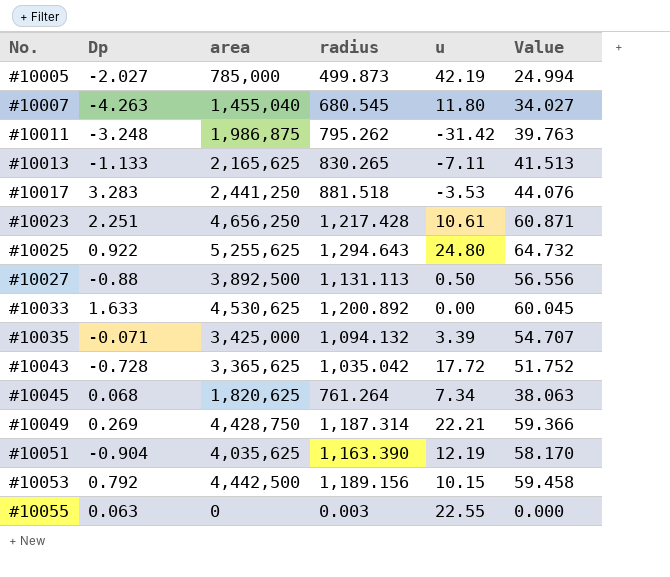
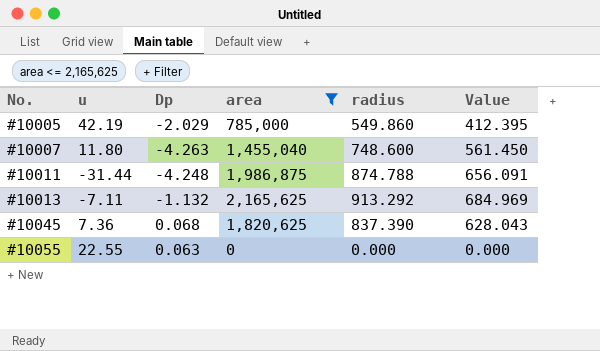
filter: none -> area <= 2,165,625
column u | position: 5 -> 2
column Value | formula: [radius] * 0.05 -> [radius] * 0.75
#10005 | Dp: -2.027 -> -2.029
#10005 | radius: 499.873 -> 549.860
#10007 | radius: 680.545 -> 748.600
#10011 | u: -31.42 -> -31.44
#10011 | Dp: -3.248 -> -4.248
#10011 | radius: 795.262 -> 874.788
#10013 | Dp: -1.133 -> -1.132
#10013 | radius: 830.265 -> 913.292
#10045 | u: 7.34 -> 7.36
#10045 | radius: 761.264 -> 837.390
#10055 | radius: 0.003 -> 0.000

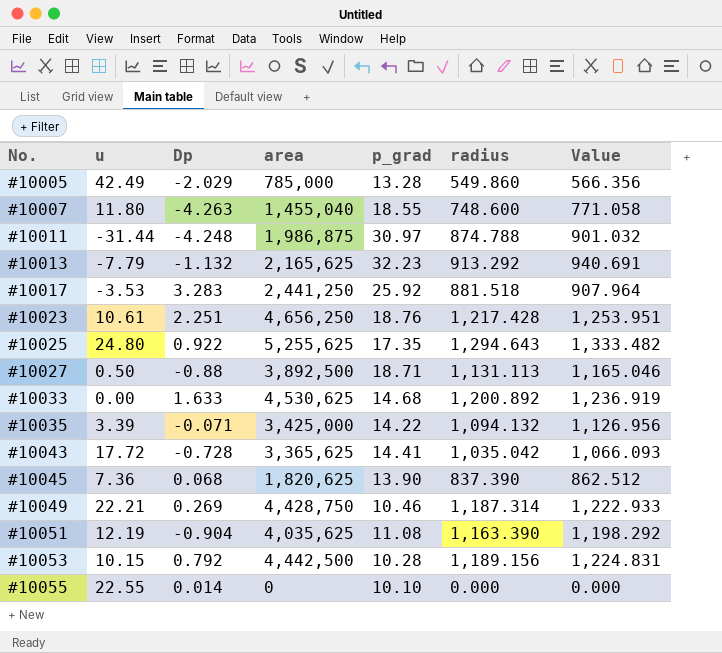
filter: area <= 2,165,625 -> none
column p_grad | position: none -> 5
column Value | formula: [radius] * 0.75 -> [radius] * 1.03
#10005 | u: 42.19 -> 42.49
#10013 | u: -7.11 -> -7.79
#10055 | Dp: 0.063 -> 0.014

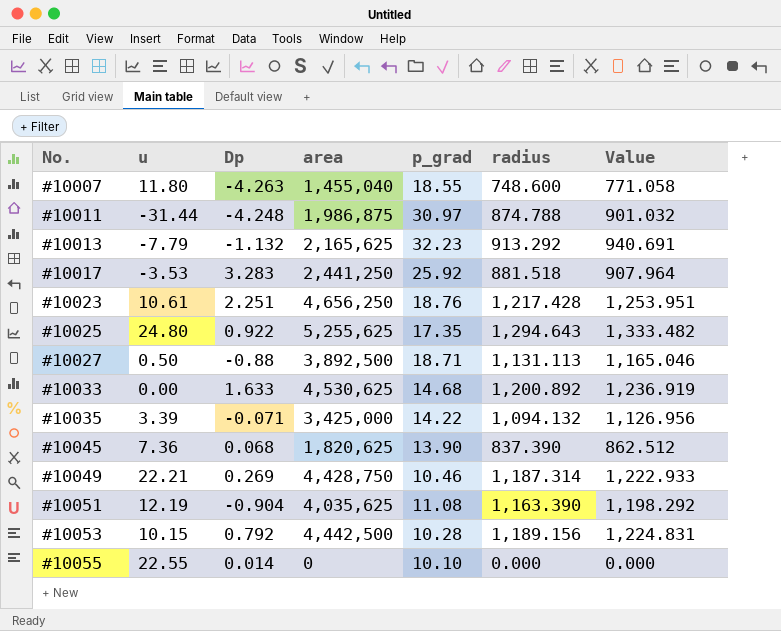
row #10005: 42.49 | -2.029 | 785,000 | 13.28 | 549.860 | 566.356 -> none
row #10043: 17.72 | -0.728 | 3,365,625 | 14.41 | 1,035.042 | 1,066.093 -> none

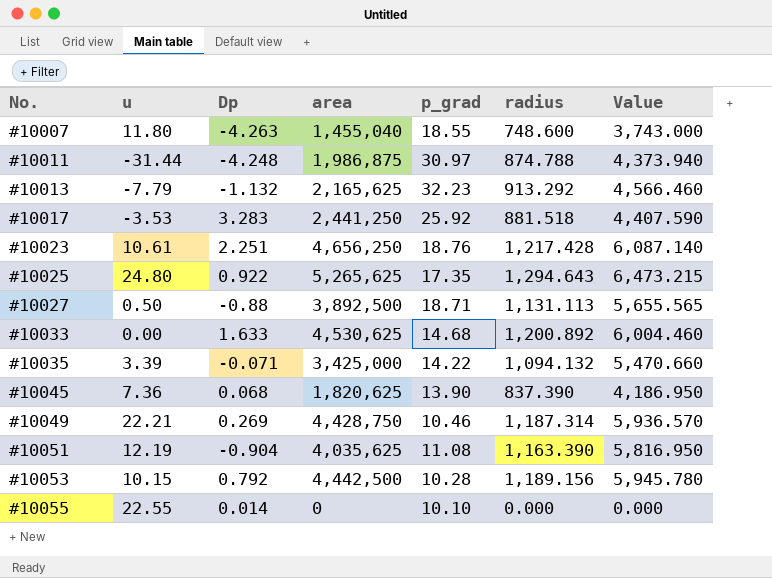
column Value | formula: [radius] * 1.03 -> [radius] * 5
#10025 | area: 5,255,625 -> 5,265,625

